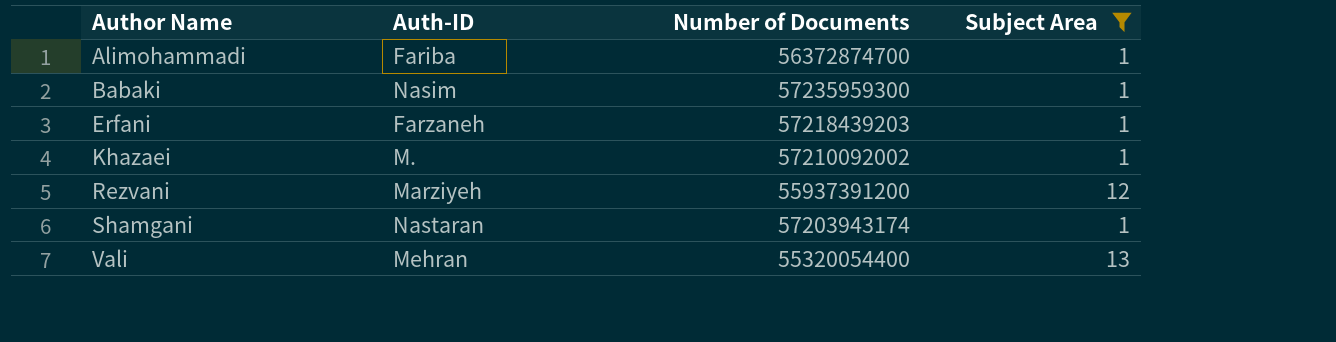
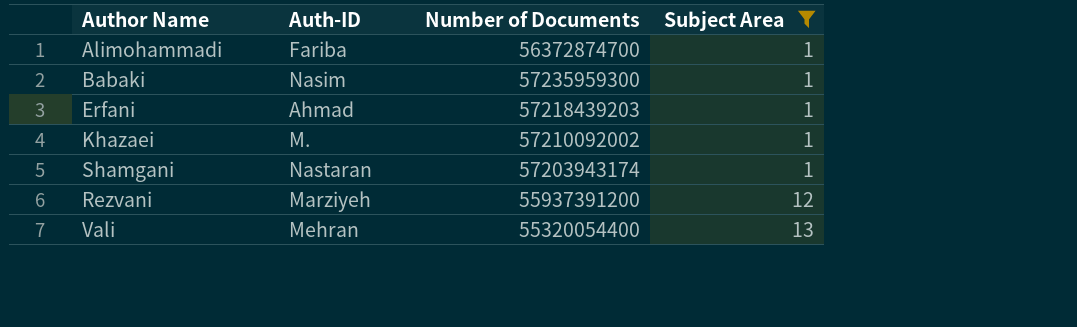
row order: Author Name ascending -> Subject Area ascending
Erfani | Auth-ID: Farzaneh -> Ahmad

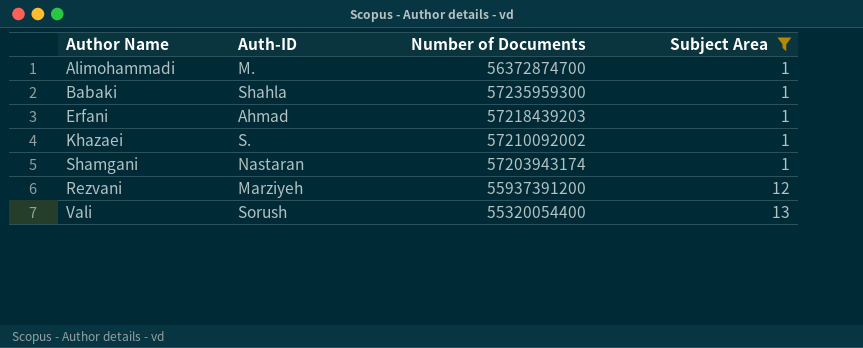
Alimohammadi | Auth-ID: Fariba -> M.
Babaki | Auth-ID: Nasim -> Shahla
Khazaei | Auth-ID: M. -> S.
Vali | Auth-ID: Mehran -> Sorush

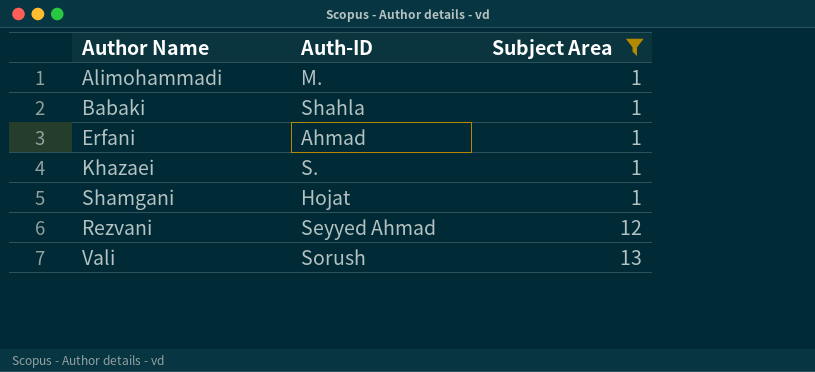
column Number of Documents | position: 3 -> none
Shamgani | Auth-ID: Nastaran -> Hojat
Rezvani | Auth-ID: Marziyeh -> Seyyed Ahmad

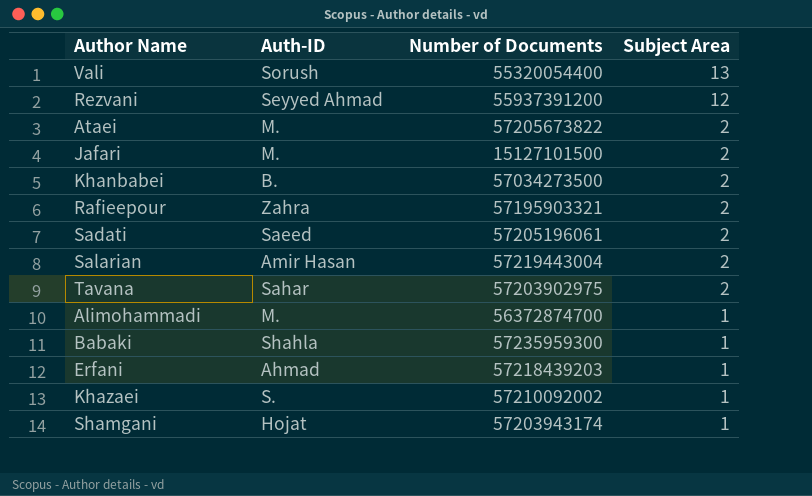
filter: Subject Area != 2 -> none
row order: Subject Area ascending -> Subject Area descending
column Number of Documents | position: none -> 3

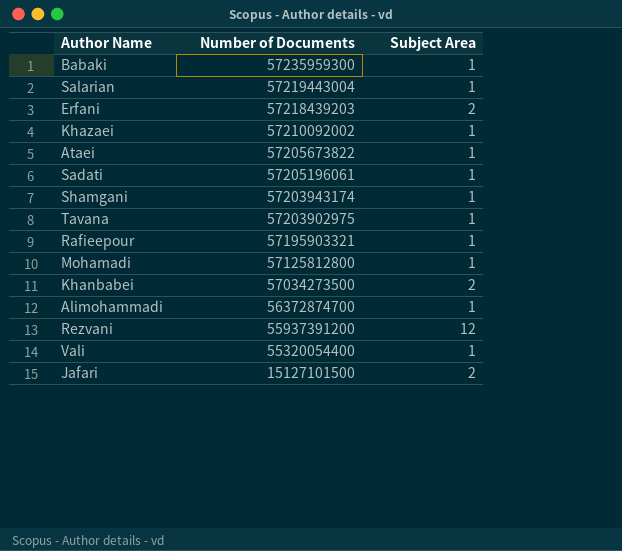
row order: Subject Area descending -> Number of Documents descending
column Auth-ID | position: 2 -> none
Salarian | Subject Area: 2 -> 1
Erfani | Subject Area: 1 -> 2
Ataei | Subject Area: 2 -> 1
Sadati | Subject Area: 2 -> 1
Tavana | Subject Area: 2 -> 1
Rafieepour | Subject Area: 2 -> 1
row Mohamadi: none -> 57125812800 | 1
Vali | Subject Area: 13 -> 1

